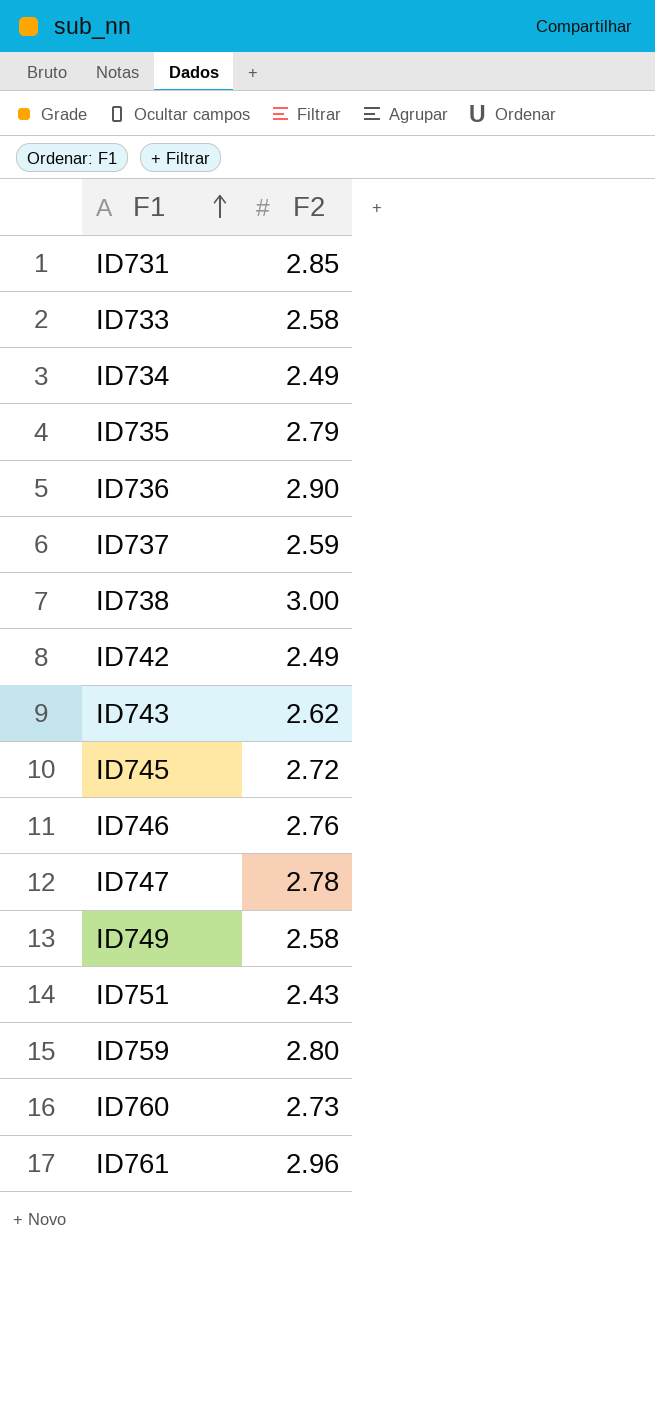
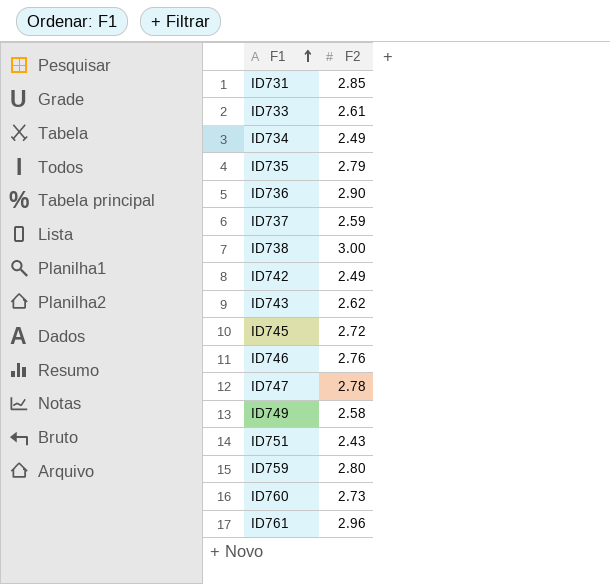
ID733 | F2: 2.58 -> 2.61

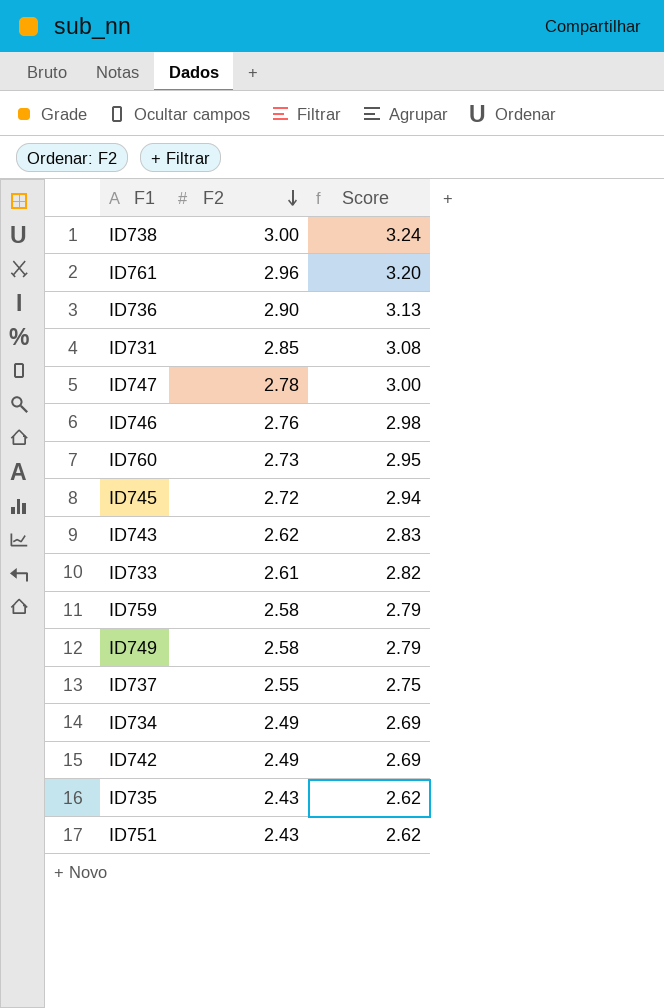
row order: F1 ascending -> F2 descending
column Score | formula: none -> [F2] * 1.08
ID759 | F2: 2.80 -> 2.58
ID737 | F2: 2.59 -> 2.55
ID735 | F2: 2.79 -> 2.43

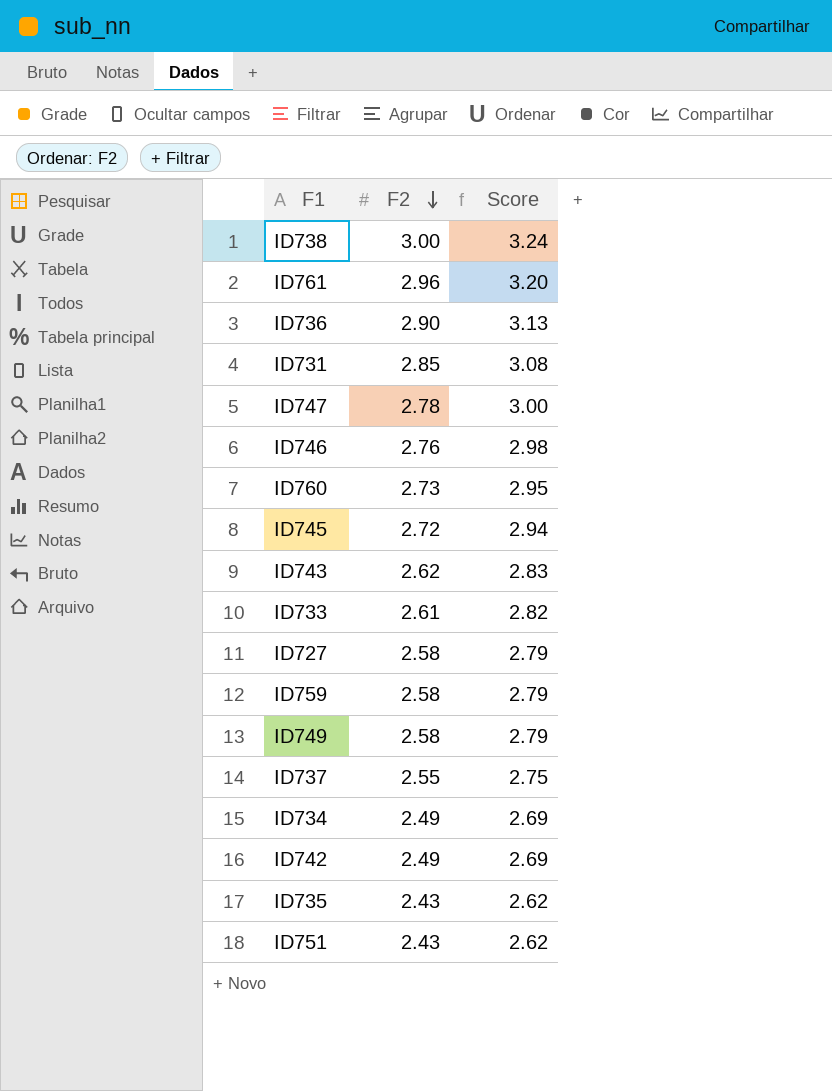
row ID727: none -> 2.58 | 2.79

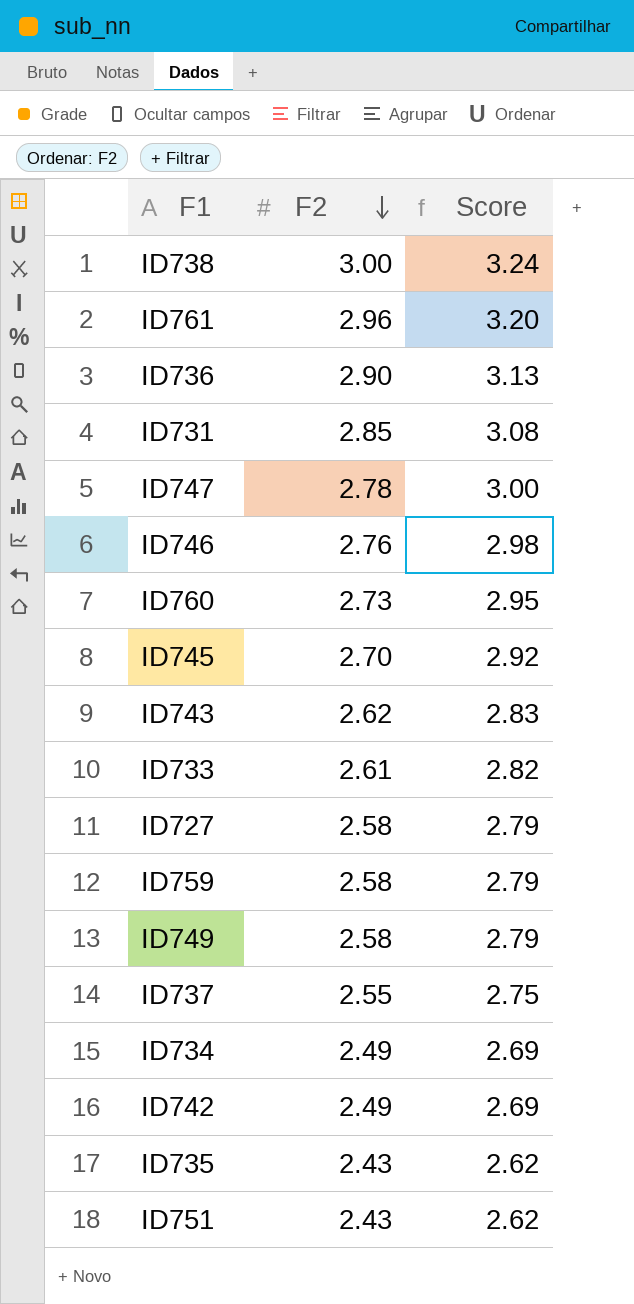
ID745 | F2: 2.72 -> 2.70
ID745 | Score: 2.94 -> 2.92

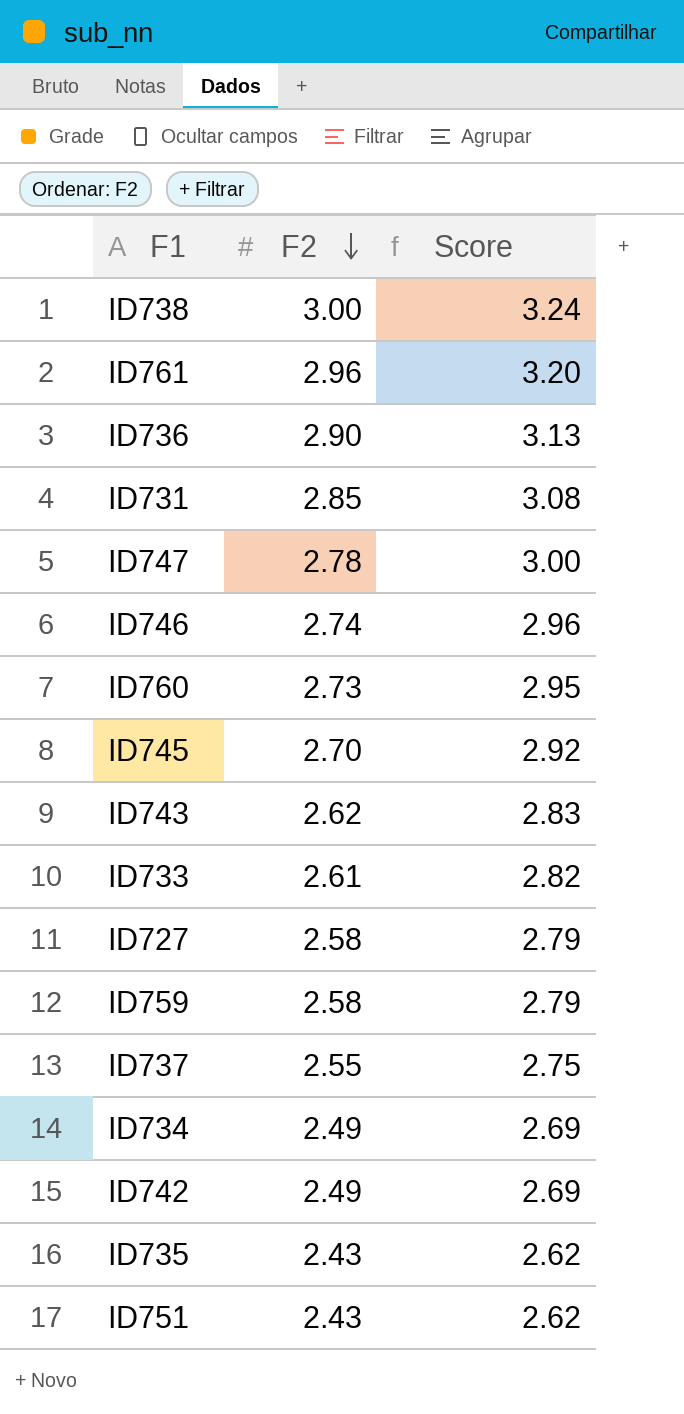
row ID749: 2.58 | 2.79 -> none
ID746 | F2: 2.76 -> 2.74
ID746 | Score: 2.98 -> 2.96

